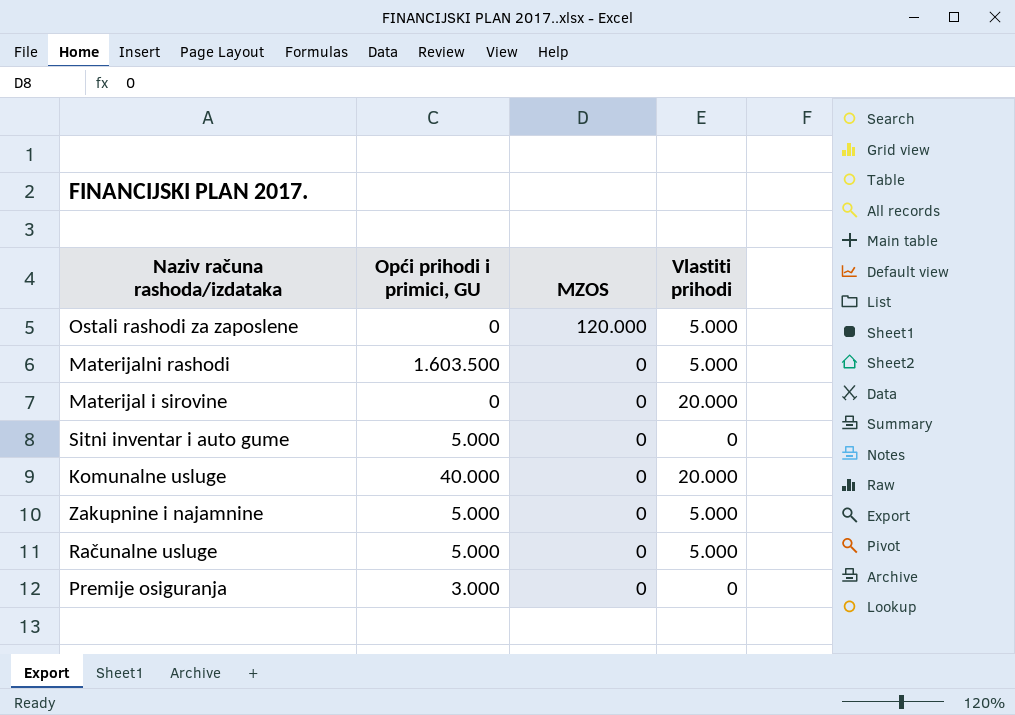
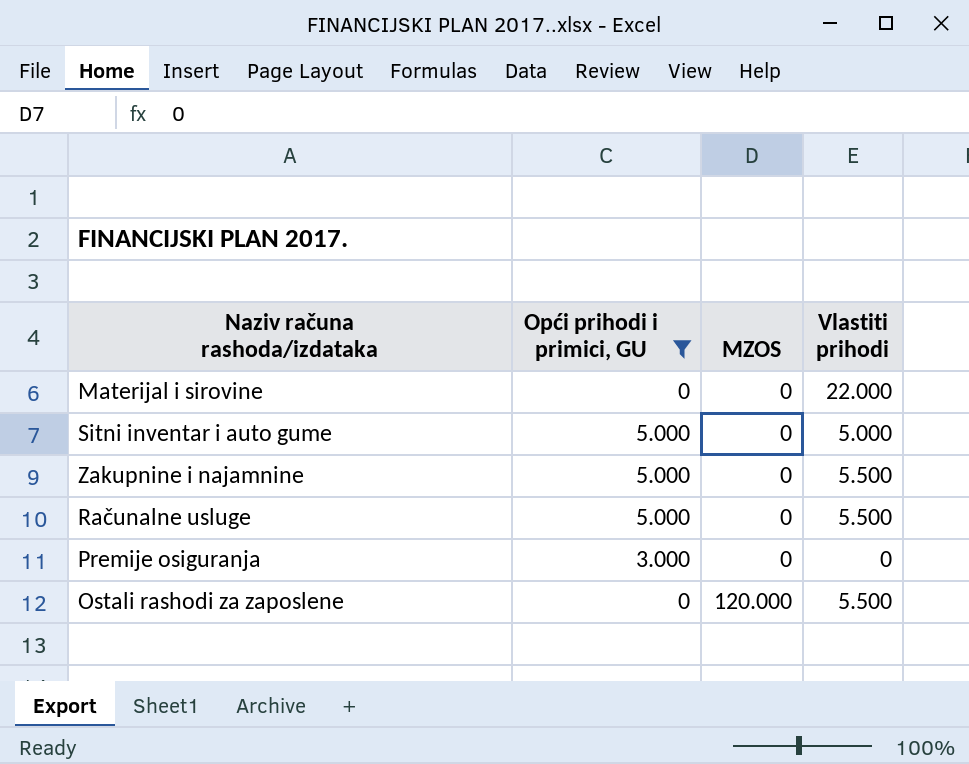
filter: none -> Opći prihodi i primici, GU <= 5.000
row order: MZOS descending -> MZOS ascending
Materijal i sirovine | Vlastiti prihodi: 20.000 -> 22.000
Sitni inventar i auto gume | Vlastiti prihodi: 0 -> 5.000
Zakupnine i najamnine | Vlastiti prihodi: 5.000 -> 5.500
Računalne usluge | Vlastiti prihodi: 5.000 -> 5.500
Ostali rashodi za zaposlene | Vlastiti prihodi: 5.000 -> 5.500

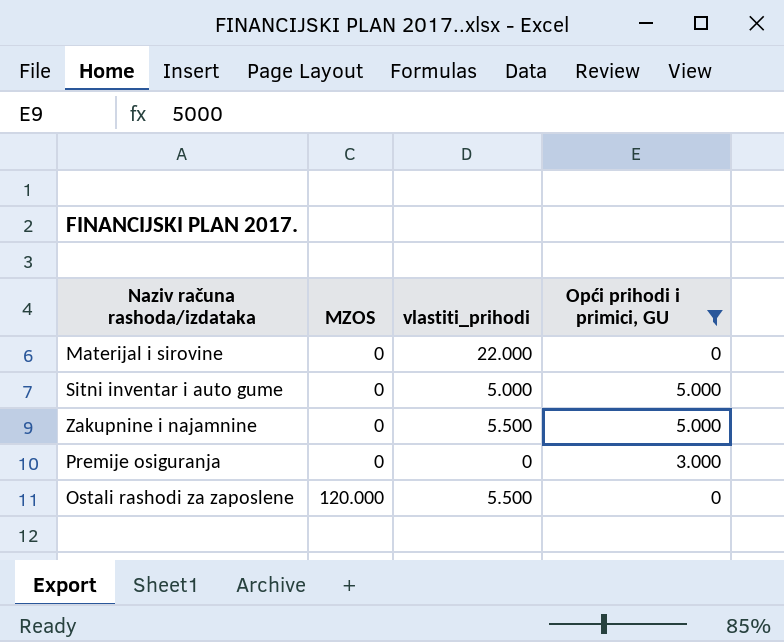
column name: Vlastiti prihodi -> vlastiti_prihodi
column Opći prihodi i primici, GU | position: 2 -> 4
row Računalne usluge: 5.000 | 0 | 5.500 -> none

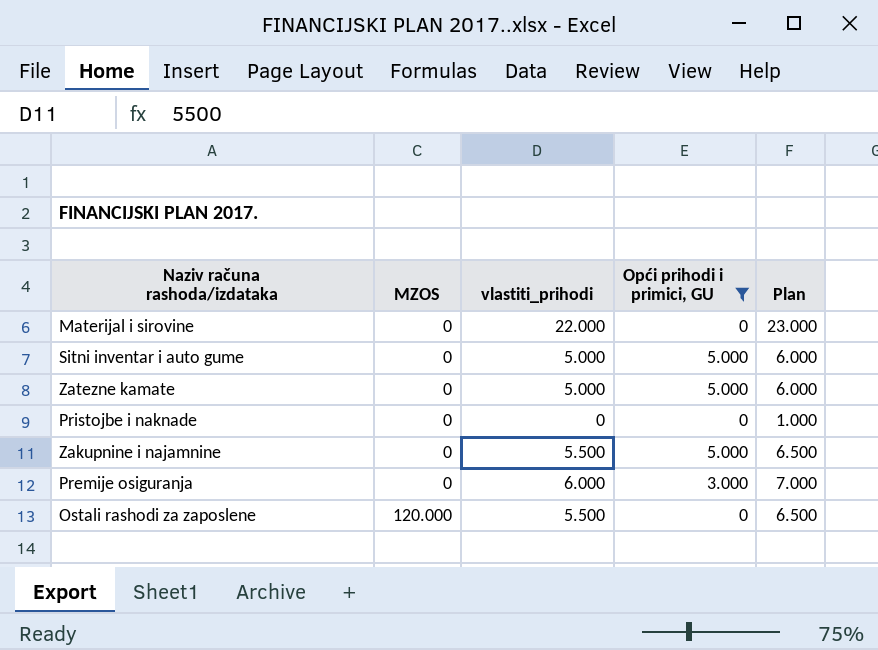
column Plan | formula: none -> [vlastiti_prihodi] + 1000
row Zatezne kamate: none -> 0 | 5.000 | 5.000 | 6.000
row Pristojbe i naknade: none -> 0 | 0 | 0 | 1.000
Premije osiguranja | vlastiti_prihodi: 0 -> 6.000

